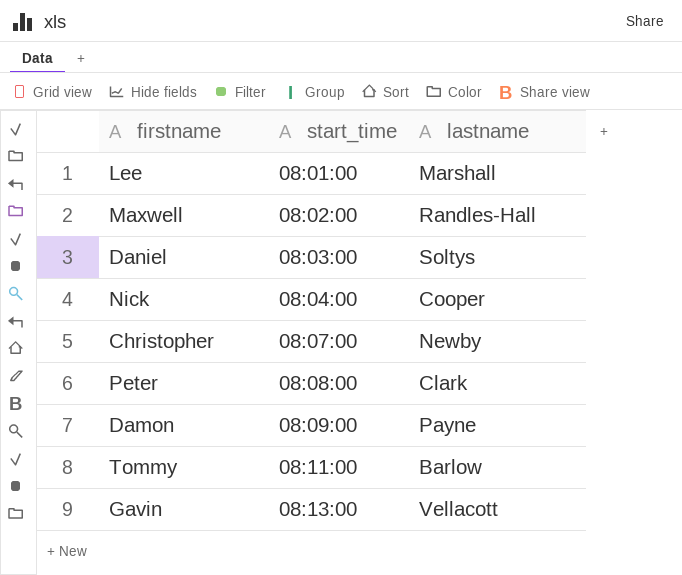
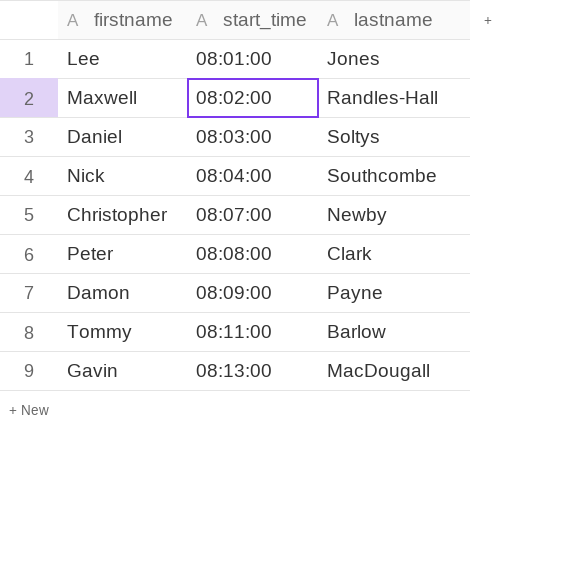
Lee | lastname: Marshall -> Jones
Nick | lastname: Cooper -> Southcombe
Gavin | lastname: Vellacott -> MacDougall

